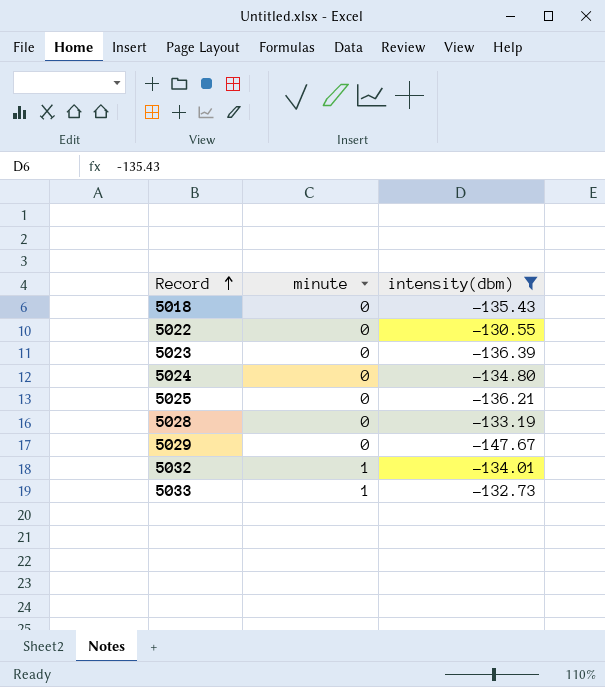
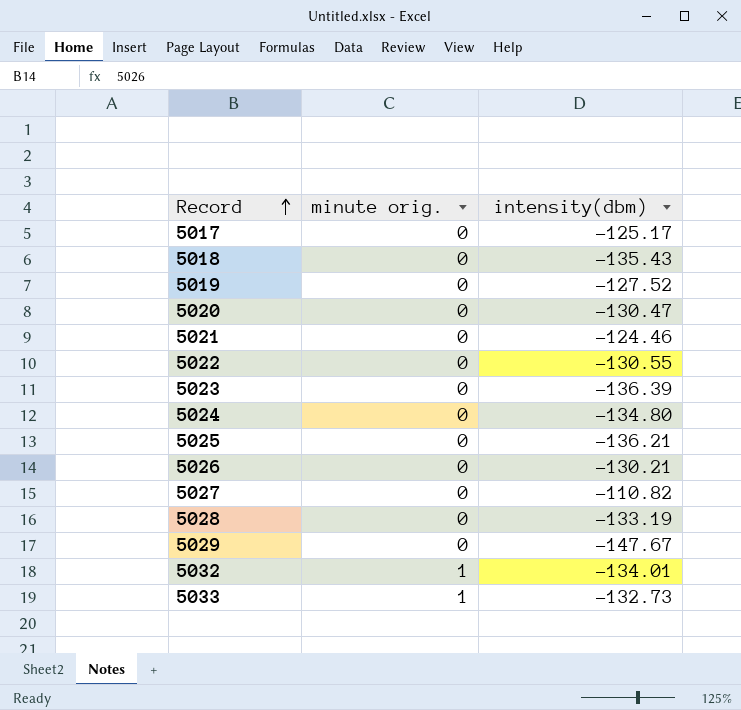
filter: intensity(dbm) <= -130.55 -> none
column name: minute -> minute orig.

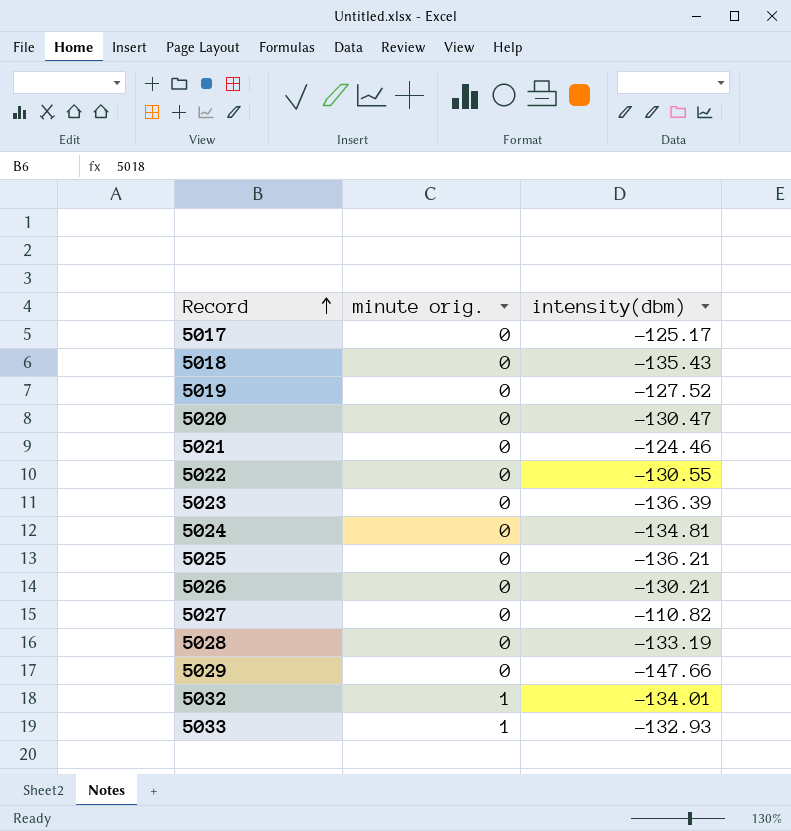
5024 | intensity(dbm): -134.80 -> -134.81
5029 | intensity(dbm): -147.67 -> -147.66
5033 | intensity(dbm): -132.73 -> -132.93

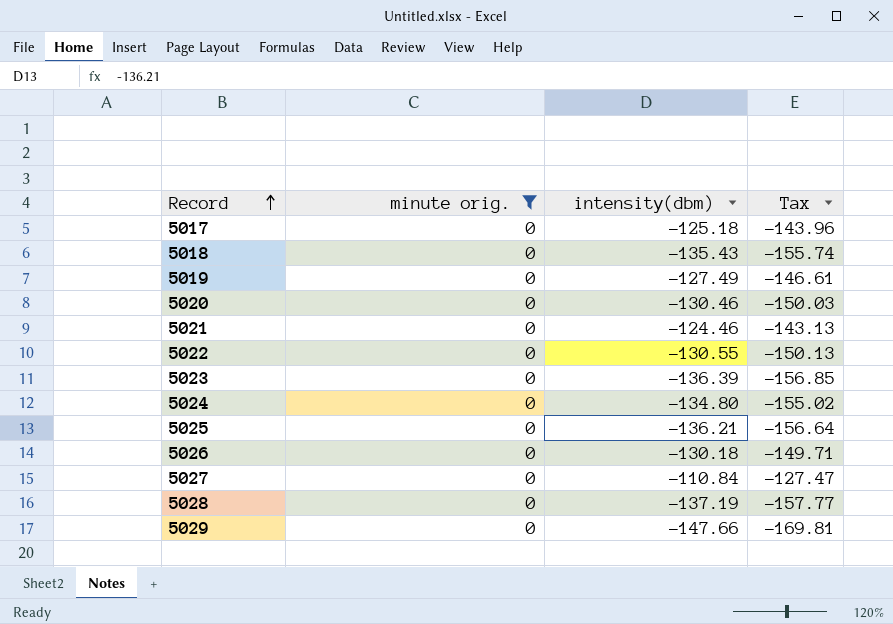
filter: none -> minute orig. = 0
column Tax | formula: none -> [intensity(dbm)] * 1.15
5017 | intensity(dbm): -125.17 -> -125.18
5019 | intensity(dbm): -127.52 -> -127.49
5020 | intensity(dbm): -130.47 -> -130.46
5024 | intensity(dbm): -134.81 -> -134.80
5026 | intensity(dbm): -130.21 -> -130.18
5027 | intensity(dbm): -110.82 -> -110.84
5028 | intensity(dbm): -133.19 -> -137.19

